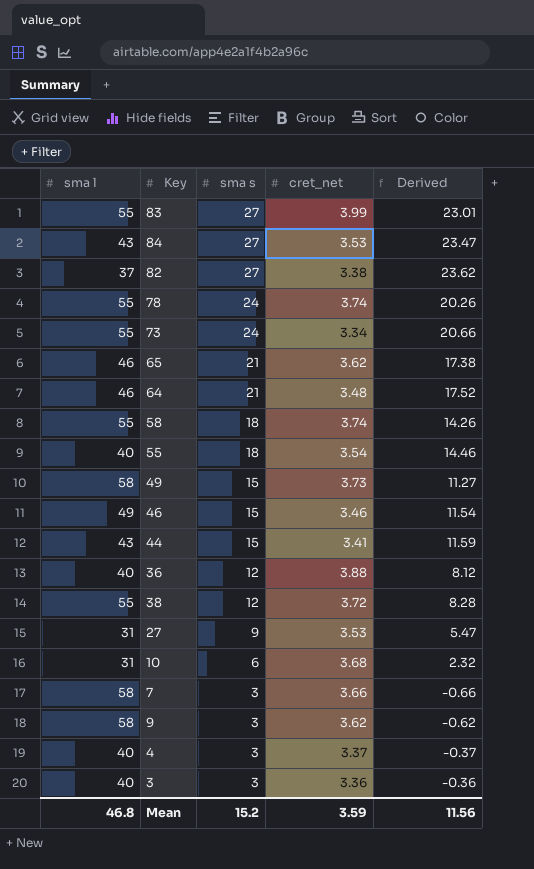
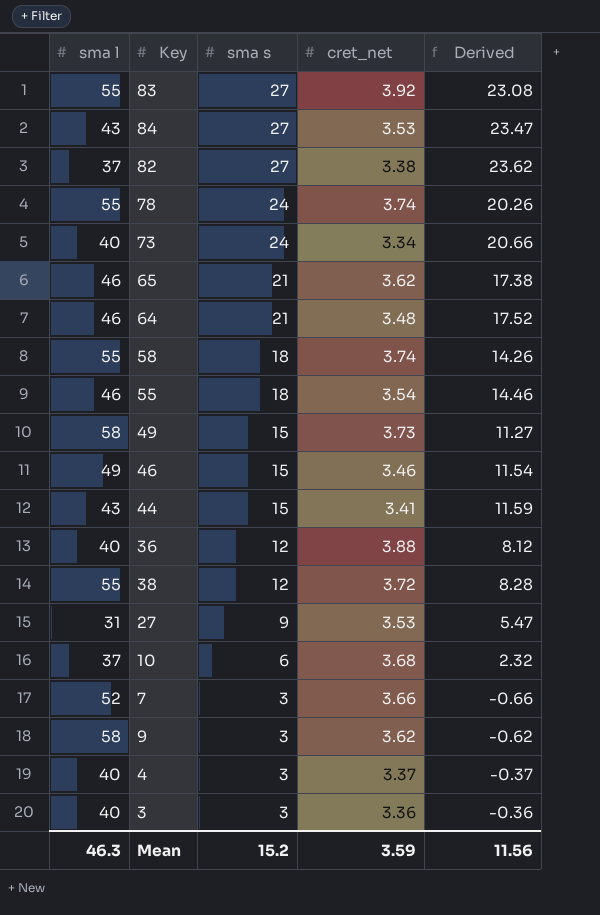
83 | cret_net: 3.99 -> 3.92
83 | Derived: 23.01 -> 23.08
73 | sma l: 55 -> 40
55 | sma l: 40 -> 46
10 | sma l: 31 -> 37
7 | sma l: 58 -> 52
Mean | sma l: 46.8 -> 46.3

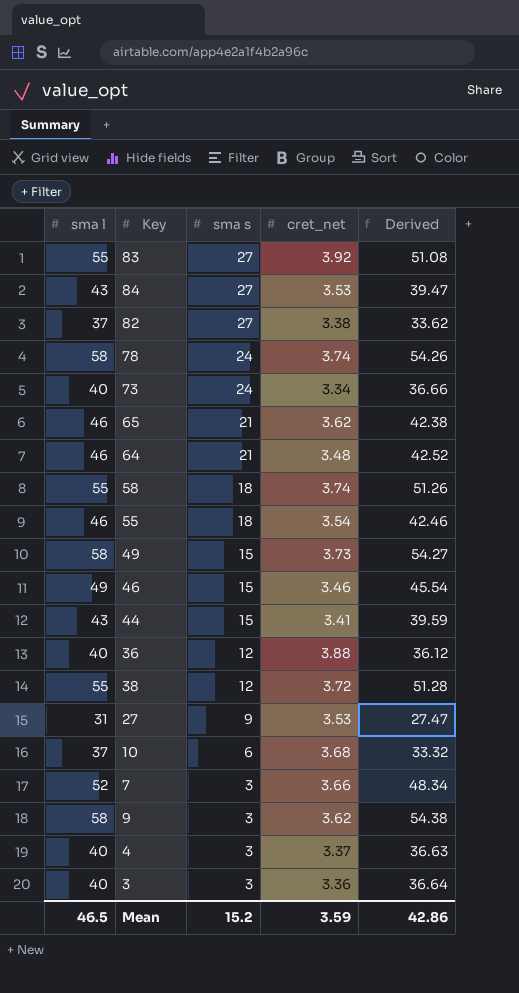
column Derived | formula: [sma s] - [cret_net] -> [sma l] - [cret_net]
78 | sma l: 55 -> 58
Mean | sma l: 46.3 -> 46.5
Mean | Derived: 11.56 -> 42.86

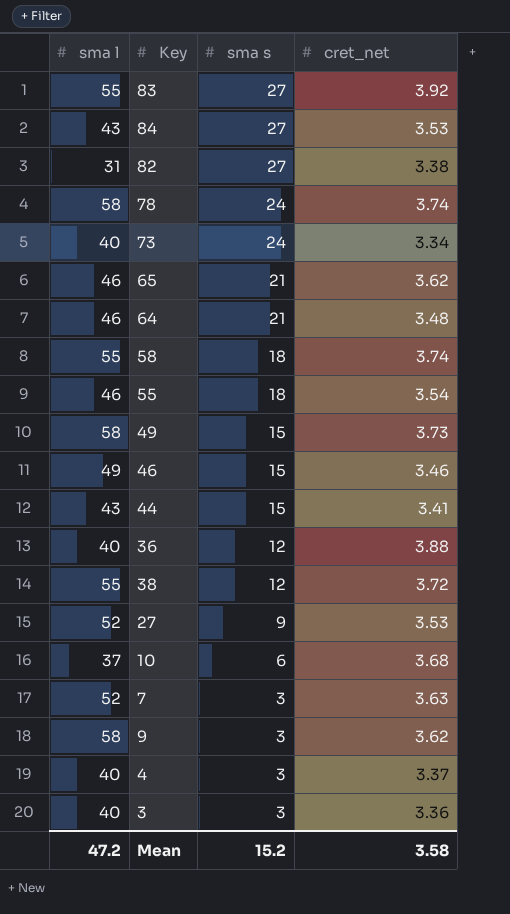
column Derived | formula: [sma l] - [cret_net] -> none
82 | sma l: 37 -> 31
27 | sma l: 31 -> 52
7 | cret_net: 3.66 -> 3.63
Mean | sma l: 46.5 -> 47.2
Mean | cret_net: 3.59 -> 3.58

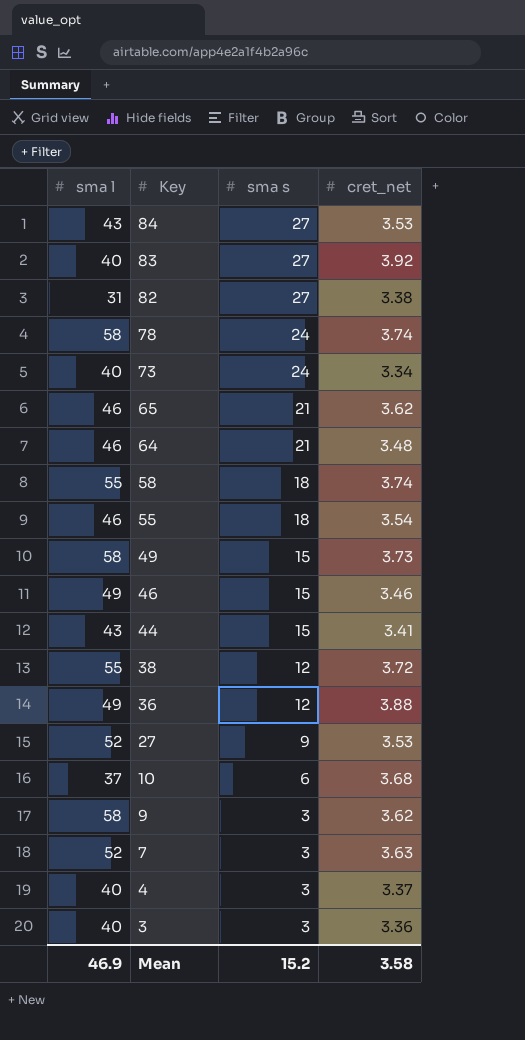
row order: sma s descending -> Key descending
83 | sma l: 55 -> 40
36 | sma l: 40 -> 49
Mean | sma l: 47.2 -> 46.9

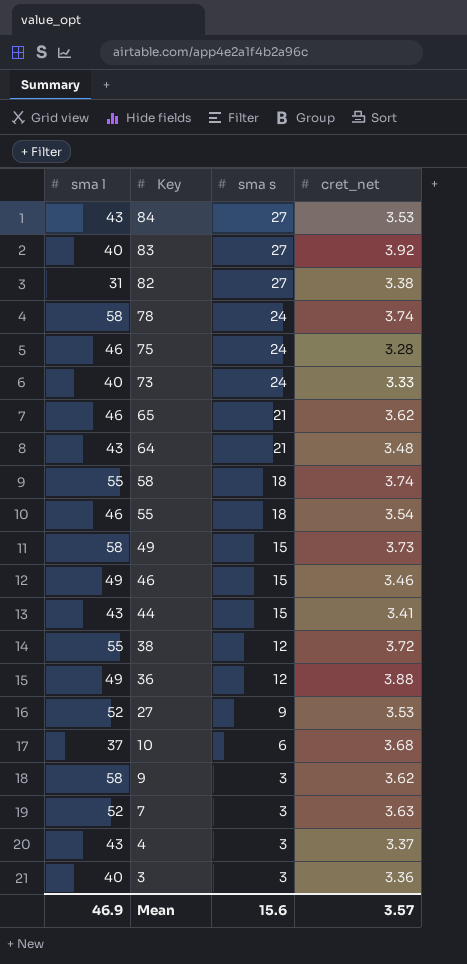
row 75: none -> 46 | 24 | 3.28
73 | cret_net: 3.34 -> 3.33
64 | sma l: 46 -> 43
4 | sma l: 40 -> 43
Mean | sma s: 15.2 -> 15.6
Mean | cret_net: 3.58 -> 3.57

